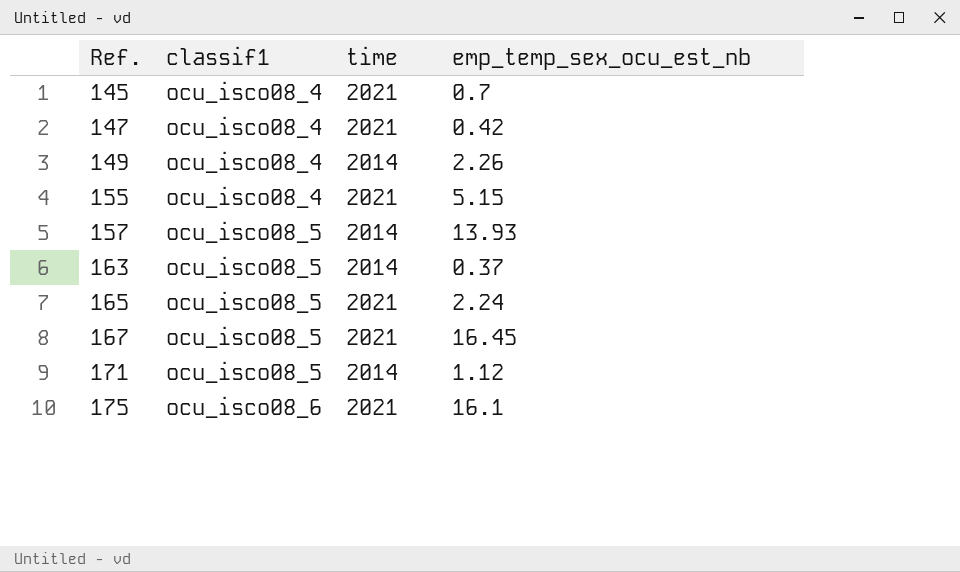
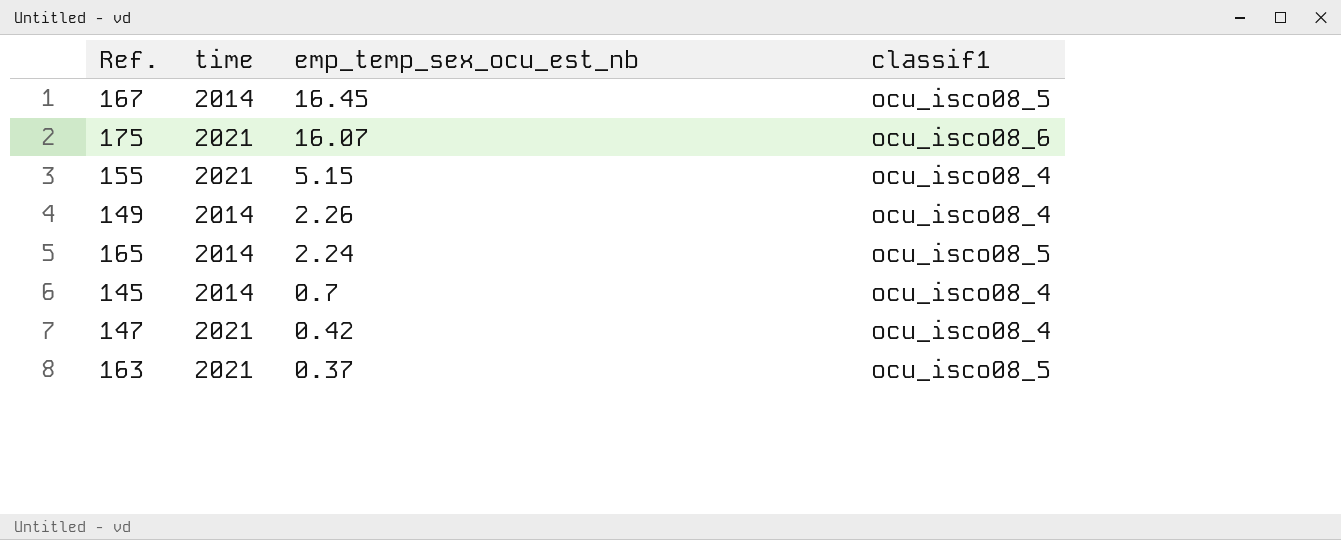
row order: Ref. ascending -> emp_temp_sex_ocu_est_nb descending
column classif1 | position: 2 -> 4
row 157: ocu_isco08_5 | 2014 | 13.93 -> none
row 171: ocu_isco08_5 | 2014 | 1.12 -> none
167 | time: 2021 -> 2014
175 | emp_temp_sex_ocu_est_nb: 16.1 -> 16.07
165 | time: 2021 -> 2014
145 | time: 2021 -> 2014
163 | time: 2014 -> 2021

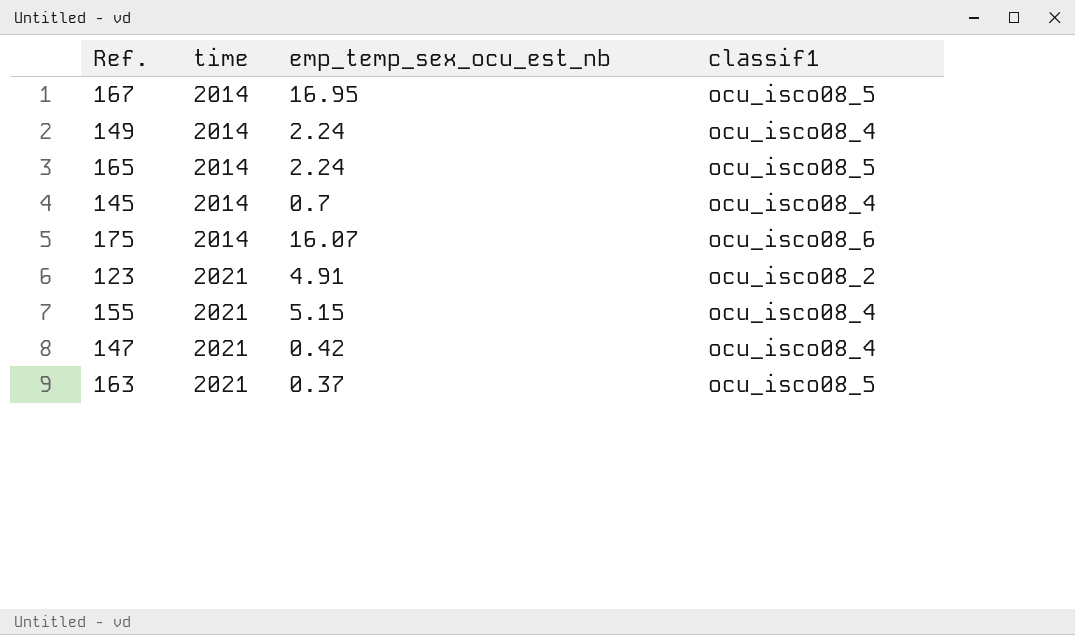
row order: emp_temp_sex_ocu_est_nb descending -> time ascending
167 | emp_temp_sex_ocu_est_nb: 16.45 -> 16.95
149 | emp_temp_sex_ocu_est_nb: 2.26 -> 2.24
175 | time: 2021 -> 2014
row 123: none -> 2021 | 4.91 | ocu_isco08_2

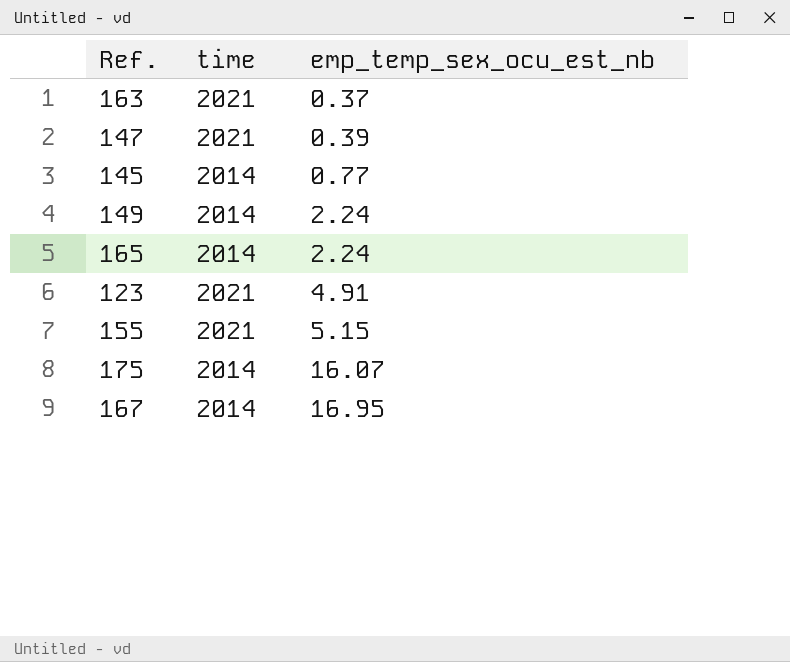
row order: time ascending -> emp_temp_sex_ocu_est_nb ascending
column classif1 | position: 4 -> none
147 | emp_temp_sex_ocu_est_nb: 0.42 -> 0.39
145 | emp_temp_sex_ocu_est_nb: 0.7 -> 0.77

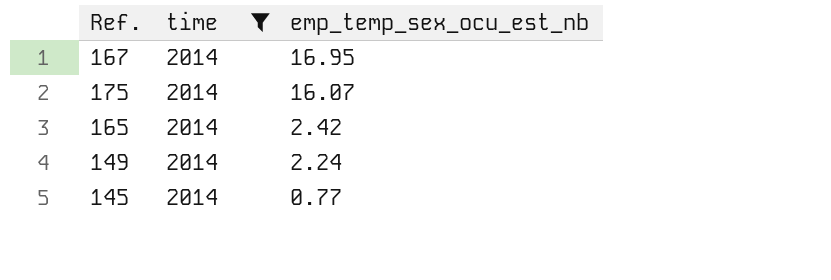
filter: none -> time = 2014
row order: emp_temp_sex_ocu_est_nb ascending -> emp_temp_sex_ocu_est_nb descending
165 | emp_temp_sex_ocu_est_nb: 2.24 -> 2.42

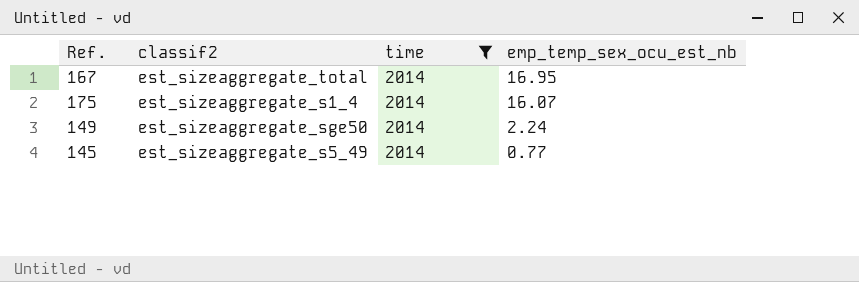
column classif2 | position: none -> 2
row 165: 2014 | 2.42 -> none

